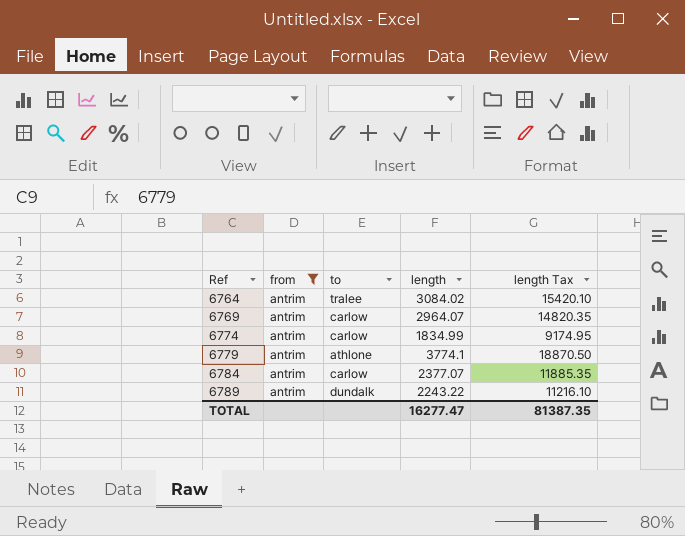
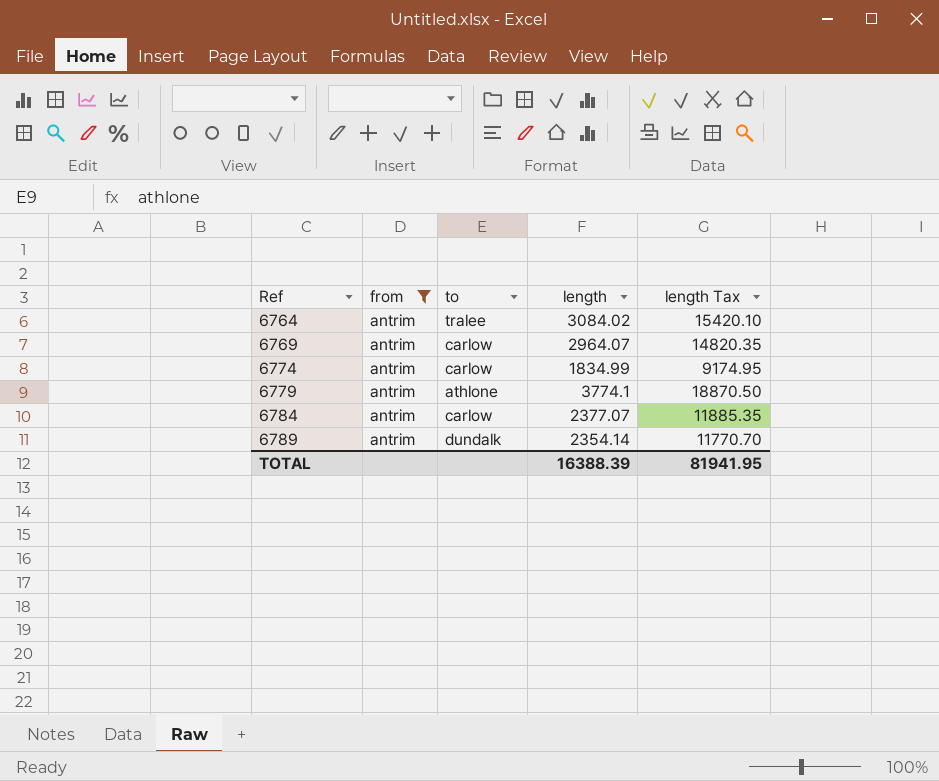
6789 | length: 2243.22 -> 2354.14
6789 | length Tax: 11216.10 -> 11770.70
TOTAL | length: 16277.47 -> 16388.39
TOTAL | length Tax: 81387.35 -> 81941.95

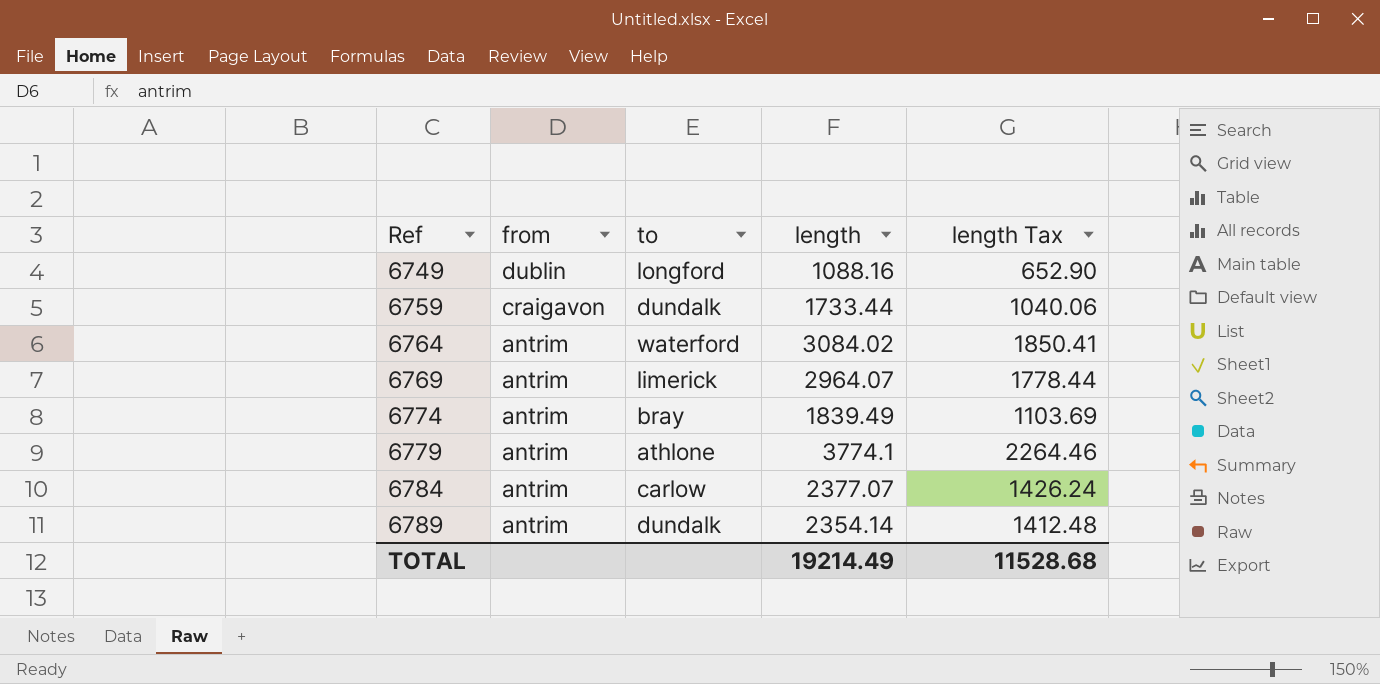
filter: from = antrim -> none
column length Tax | formula: [length] * 5 -> [length] * 0.6
6764 | to: tralee -> waterford
6769 | to: carlow -> limerick
6774 | to: carlow -> bray
6774 | length: 1834.99 -> 1839.49
TOTAL | length: 16388.39 -> 19214.49
TOTAL | length Tax: 81941.95 -> 11528.68

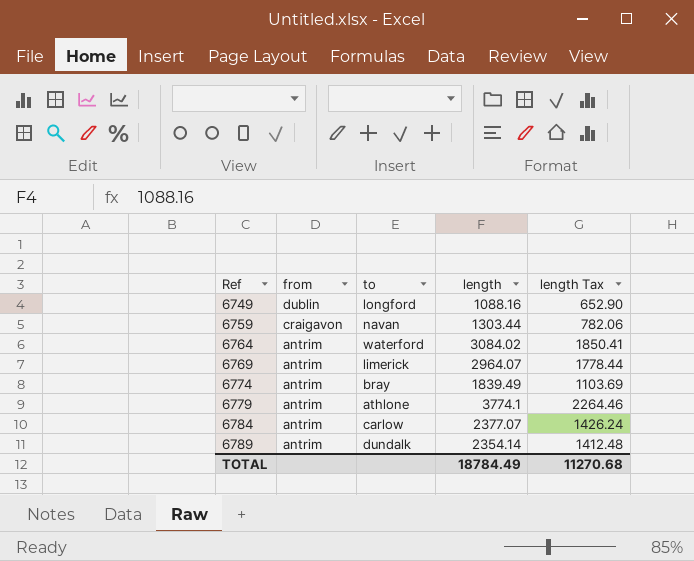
6759 | to: dundalk -> navan
6759 | length: 1733.44 -> 1303.44
6759 | length Tax: 1040.06 -> 782.06
TOTAL | length: 19214.49 -> 18784.49
TOTAL | length Tax: 11528.68 -> 11270.68

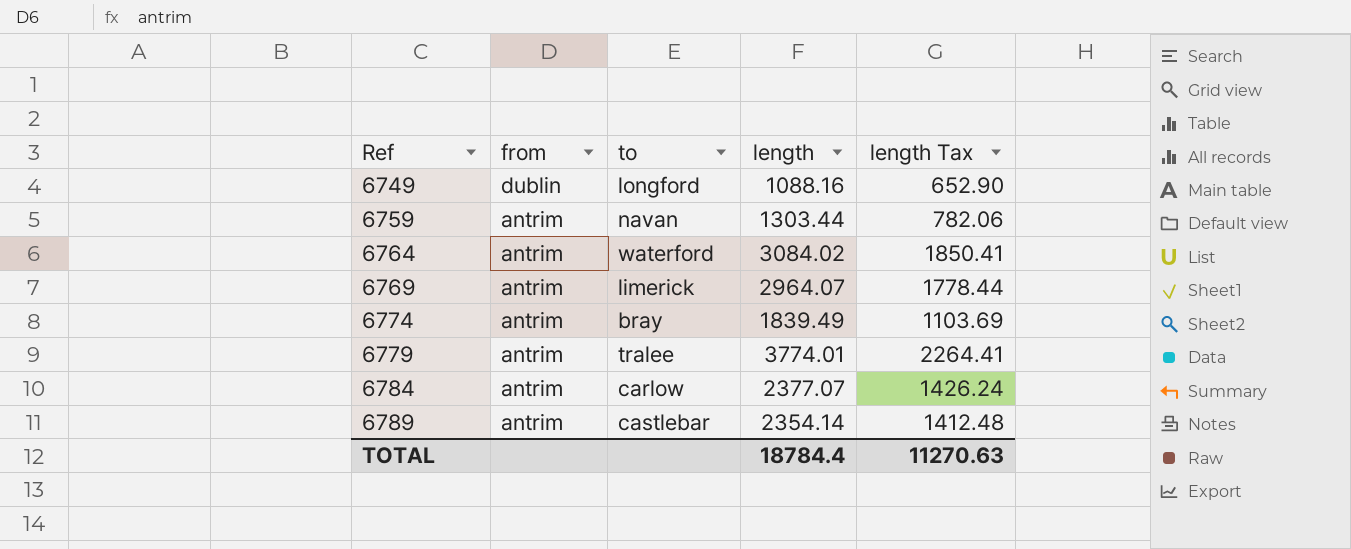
6759 | from: craigavon -> antrim
6779 | to: athlone -> tralee
6779 | length: 3774.1 -> 3774.01
6779 | length Tax: 2264.46 -> 2264.41
6789 | to: dundalk -> castlebar
TOTAL | length: 18784.49 -> 18784.4
TOTAL | length Tax: 11270.68 -> 11270.63

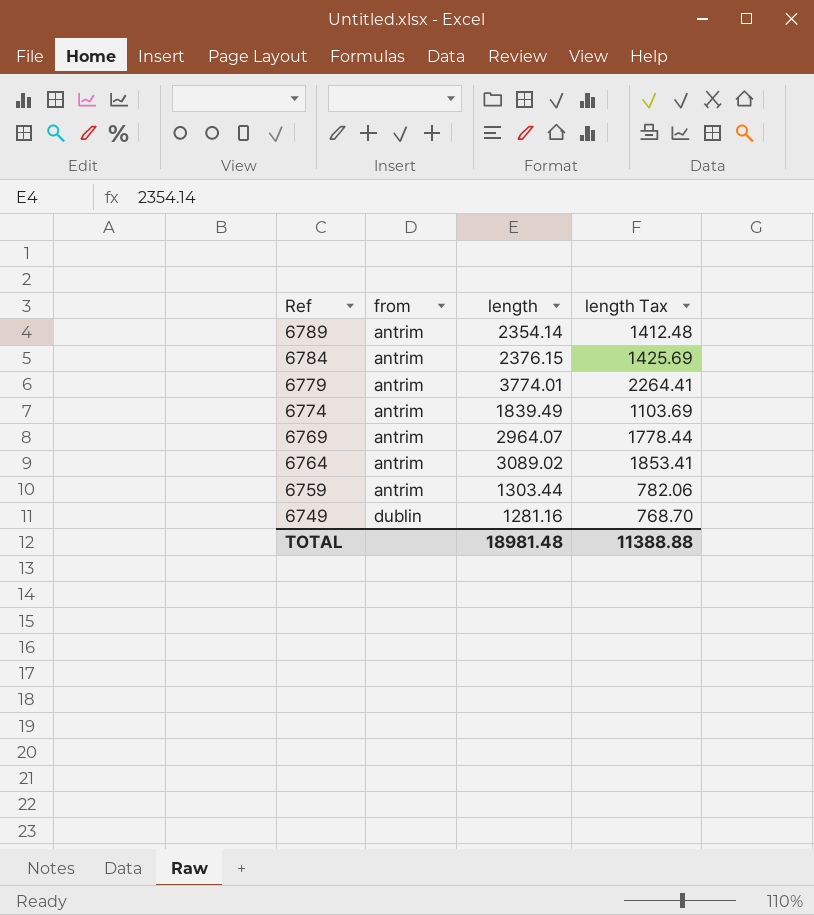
row order: Ref ascending -> Ref descending
column to | position: 3 -> none
6784 | length: 2377.07 -> 2376.15
6784 | length Tax: 1426.24 -> 1425.69
6764 | length: 3084.02 -> 3089.02
6764 | length Tax: 1850.41 -> 1853.41
6749 | length: 1088.16 -> 1281.16
6749 | length Tax: 652.90 -> 768.70
TOTAL | length: 18784.4 -> 18981.48
TOTAL | length Tax: 11270.63 -> 11388.88

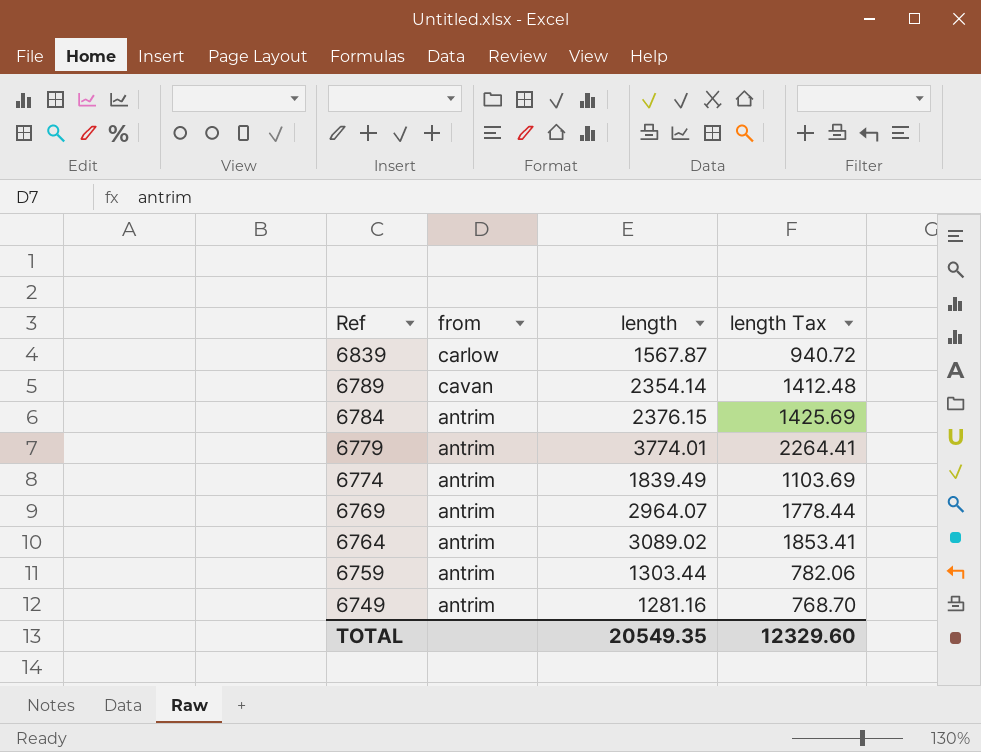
row 6839: none -> carlow | 1567.87 | 940.72
6789 | from: antrim -> cavan
6749 | from: dublin -> antrim
TOTAL | length: 18981.48 -> 20549.35
TOTAL | length Tax: 11388.88 -> 12329.60

